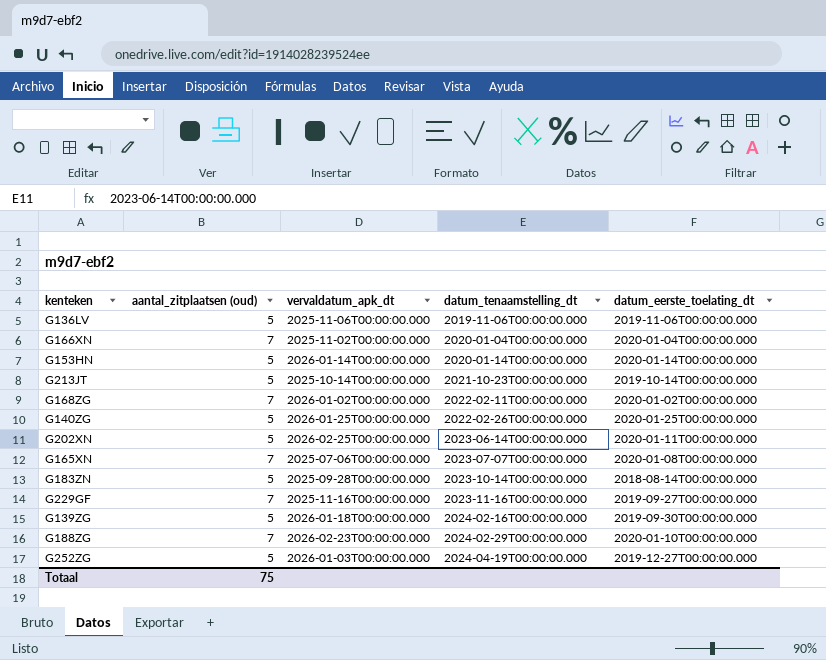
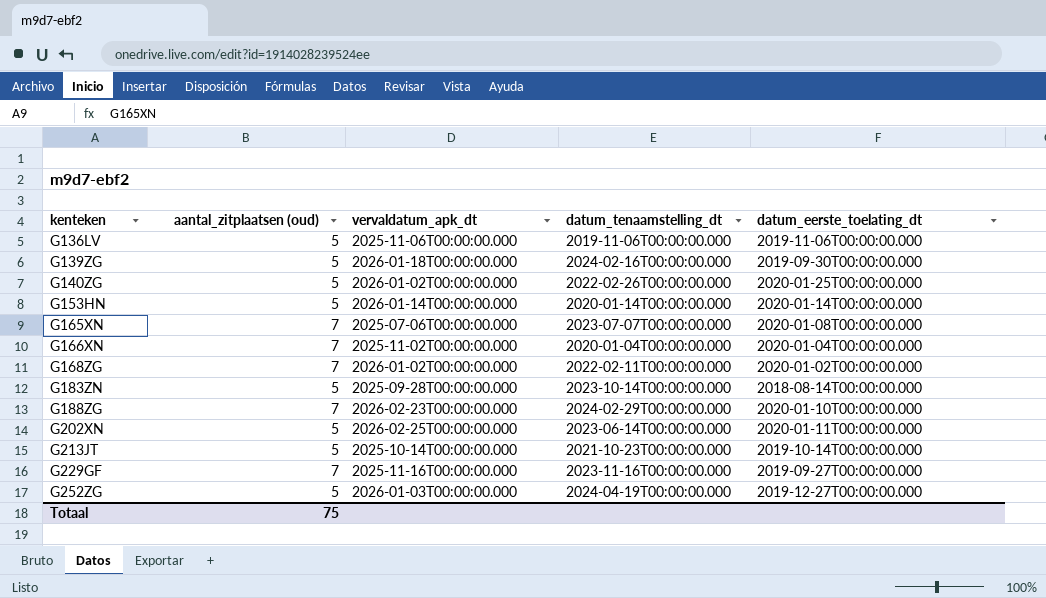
row order: datum_tenaamstelling_dt ascending -> kenteken ascending
G140ZG | vervaldatum_apk_dt: 2026-01-25T00:00:00.000 -> 2026-01-02T00:00:00.000

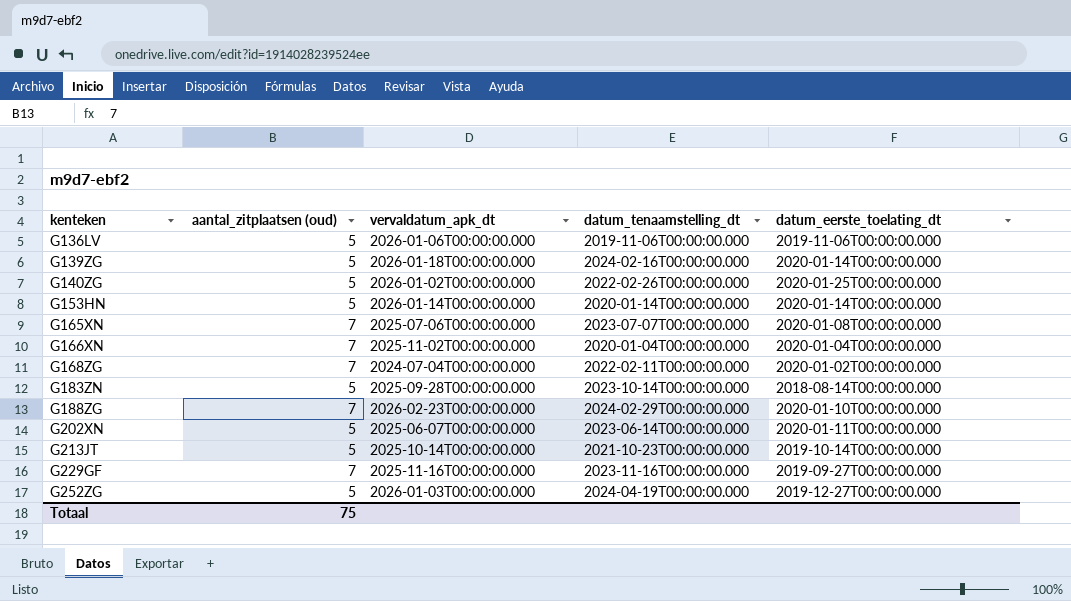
G136LV | vervaldatum_apk_dt: 2025-11-06T00:00:00.000 -> 2026-01-06T00:00:00.000
G139ZG | datum_eerste_toelating_dt: 2019-09-30T00:00:00.000 -> 2020-01-14T00:00:00.000
G168ZG | vervaldatum_apk_dt: 2026-01-02T00:00:00.000 -> 2024-07-04T00:00:00.000
G202XN | vervaldatum_apk_dt: 2026-02-25T00:00:00.000 -> 2025-06-07T00:00:00.000

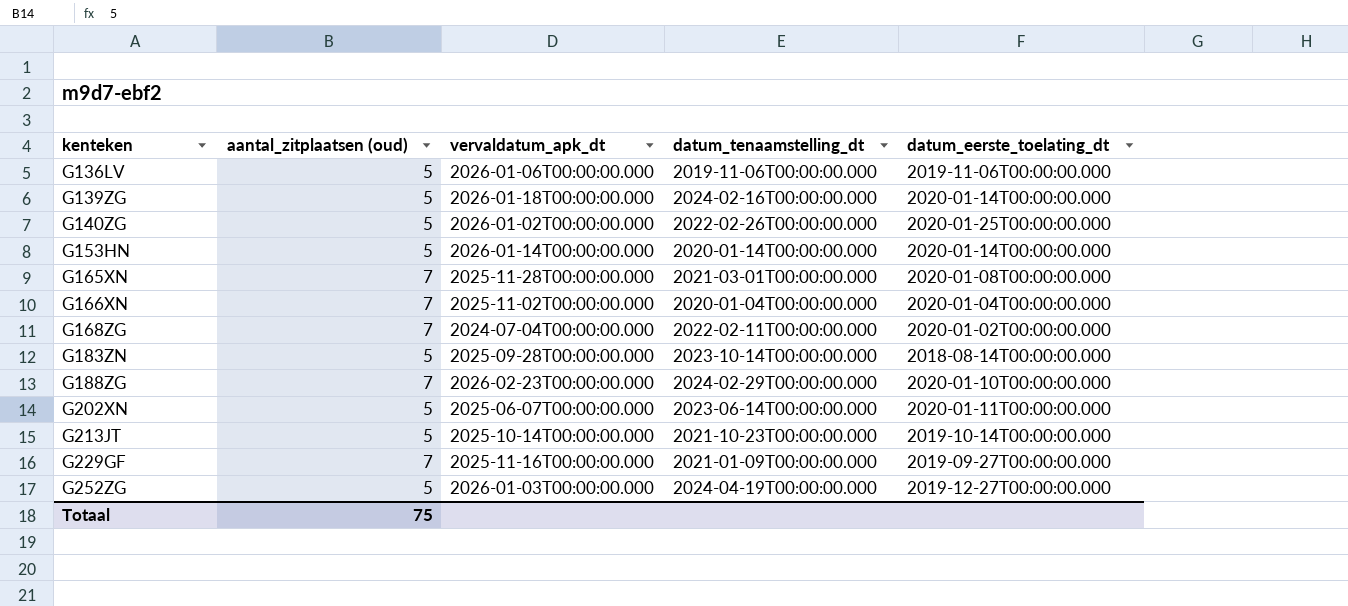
G165XN | vervaldatum_apk_dt: 2025-07-06T00:00:00.000 -> 2025-11-28T00:00:00.000
G165XN | datum_tenaamstelling_dt: 2023-07-07T00:00:00.000 -> 2021-03-01T00:00:00.000
G229GF | datum_tenaamstelling_dt: 2023-11-16T00:00:00.000 -> 2021-01-09T00:00:00.000

